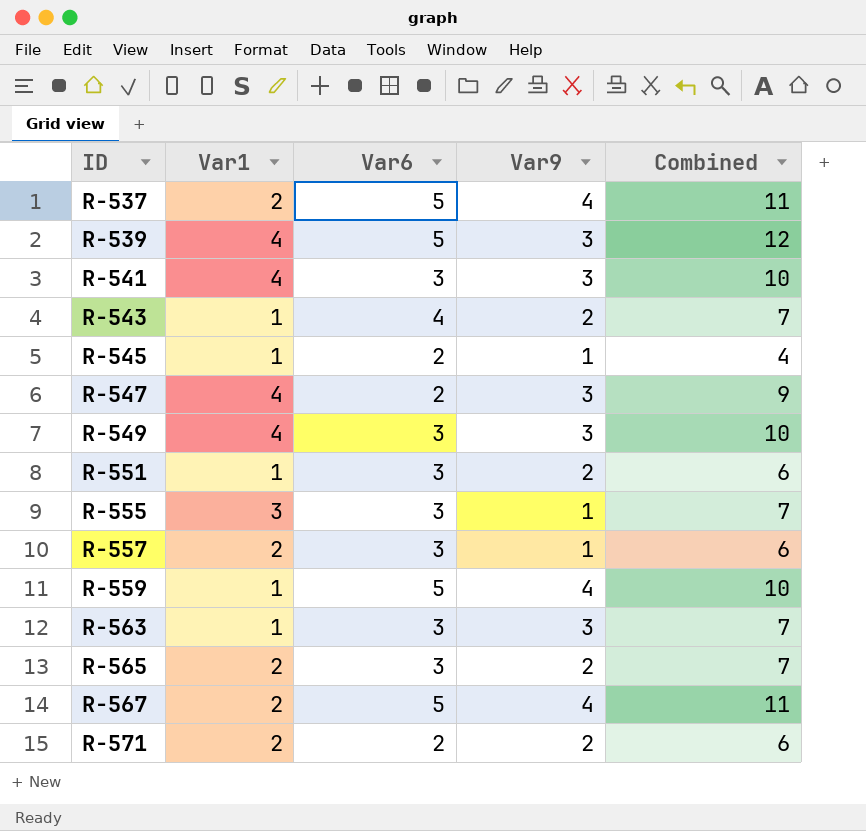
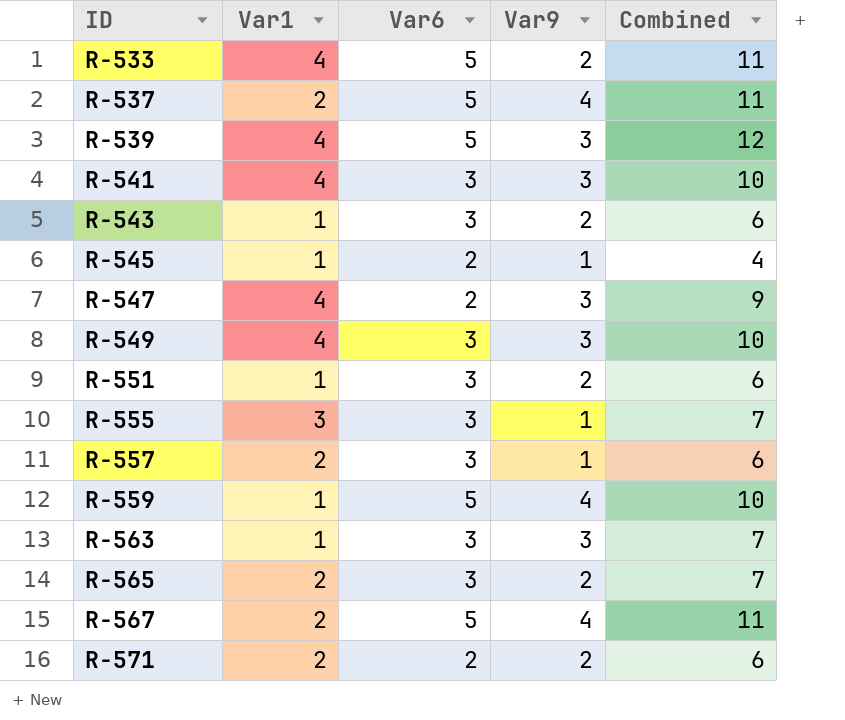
row R-533: none -> 4 | 5 | 2 | 11
R-543 | Var6: 4 -> 3
R-543 | Combined: 7 -> 6

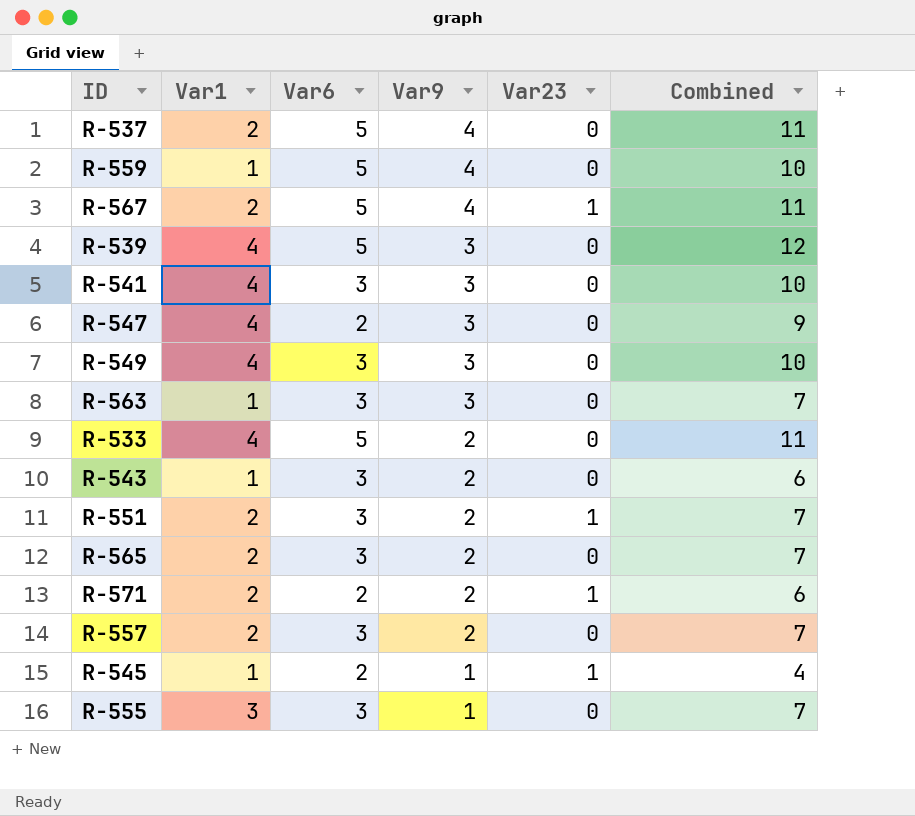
row order: ID ascending -> Var9 descending
column Var23 | position: none -> 5
R-551 | Var1: 1 -> 2
R-551 | Combined: 6 -> 7
R-557 | Var9: 1 -> 2
R-557 | Combined: 6 -> 7

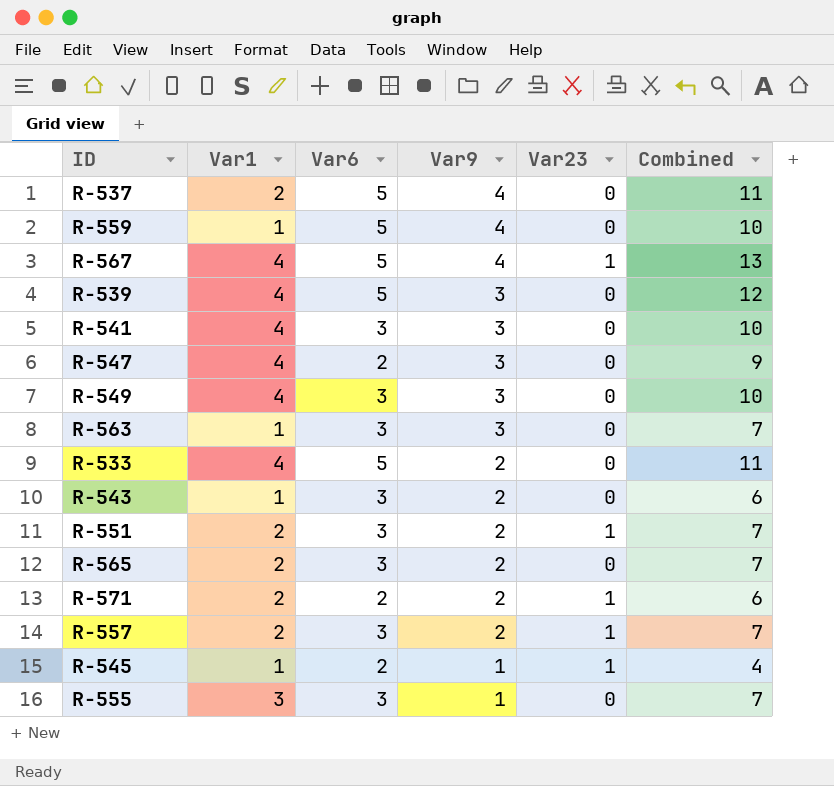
R-567 | Var1: 2 -> 4
R-567 | Combined: 11 -> 13
R-557 | Var23: 0 -> 1

